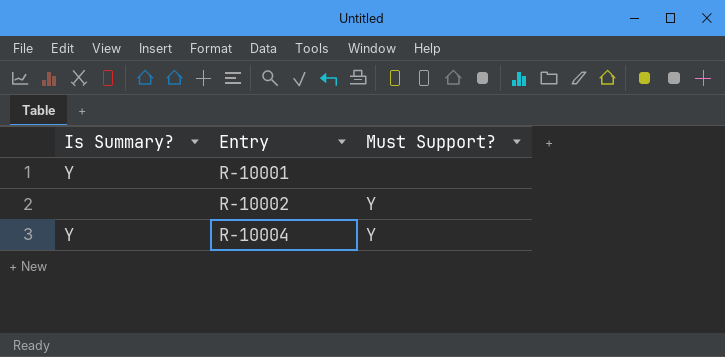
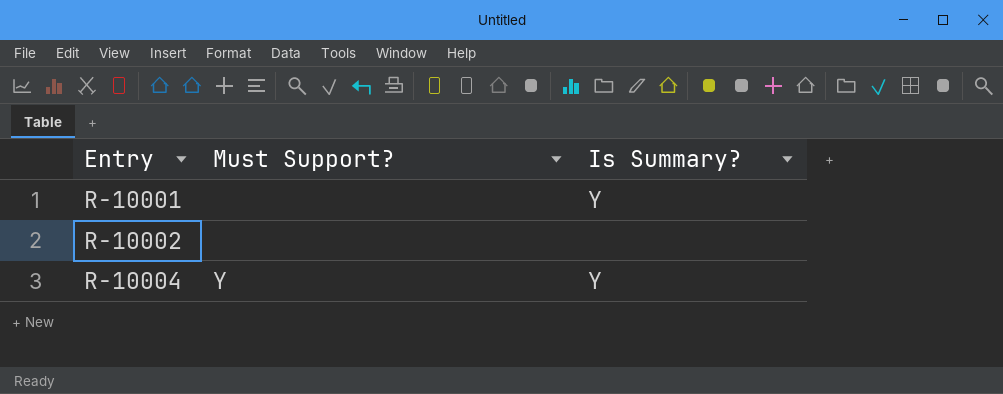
column Is Summary? | position: 1 -> 3
R-10002 | Must Support?: Y -> none

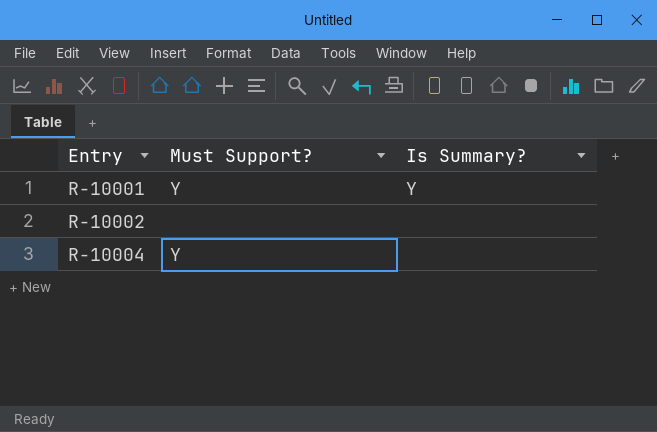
R-10001 | Must Support?: none -> Y
R-10004 | Is Summary?: Y -> none

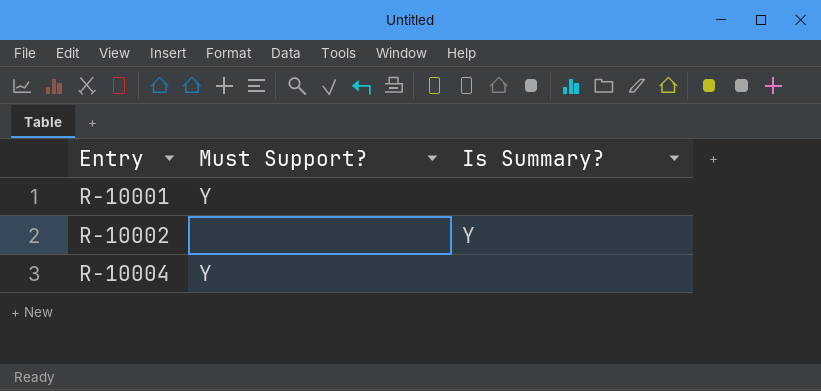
R-10001 | Is Summary?: Y -> none
R-10002 | Is Summary?: none -> Y

